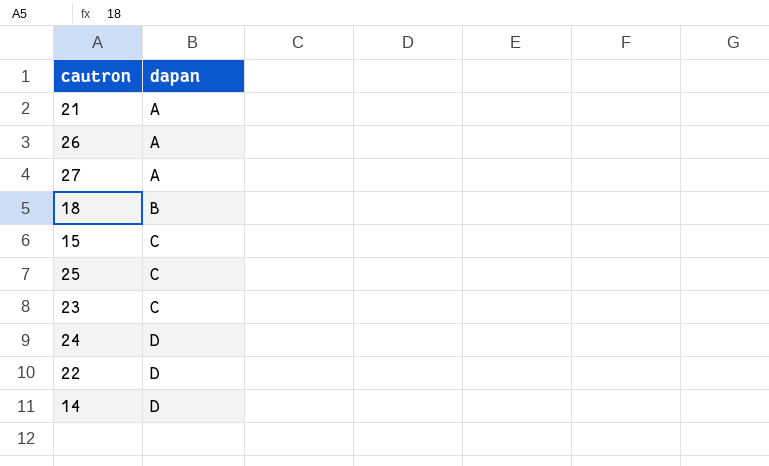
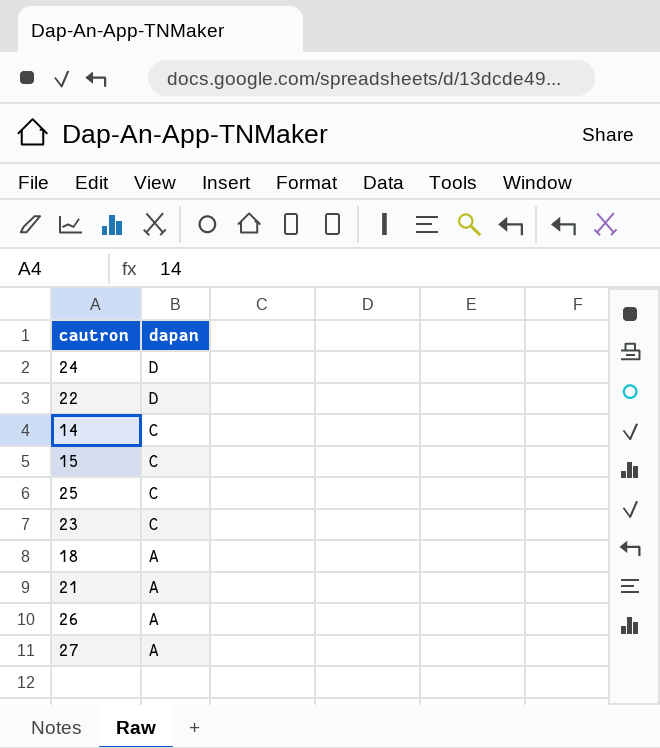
row order: dapan ascending -> dapan descending
14 | dapan: D -> C
18 | dapan: B -> A

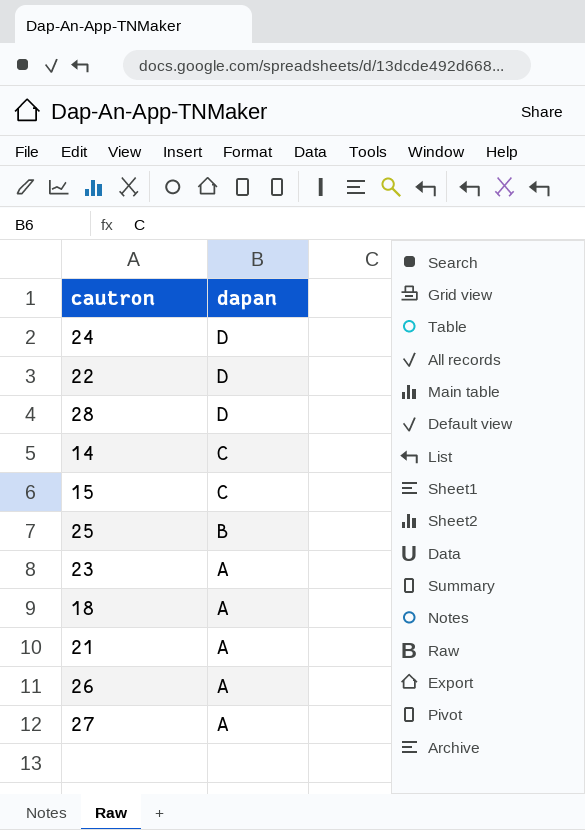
row 28: none -> D
25 | dapan: C -> B
23 | dapan: C -> A

